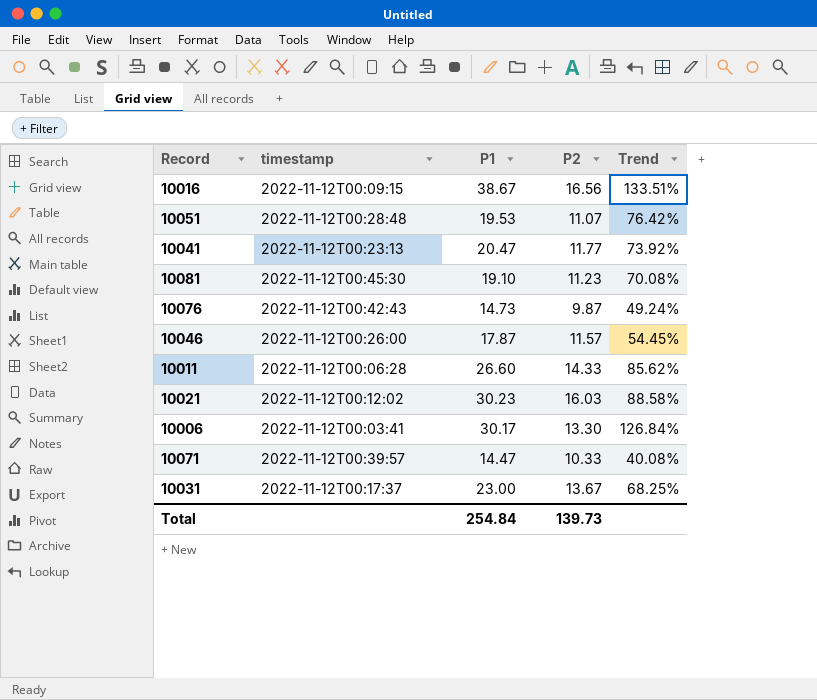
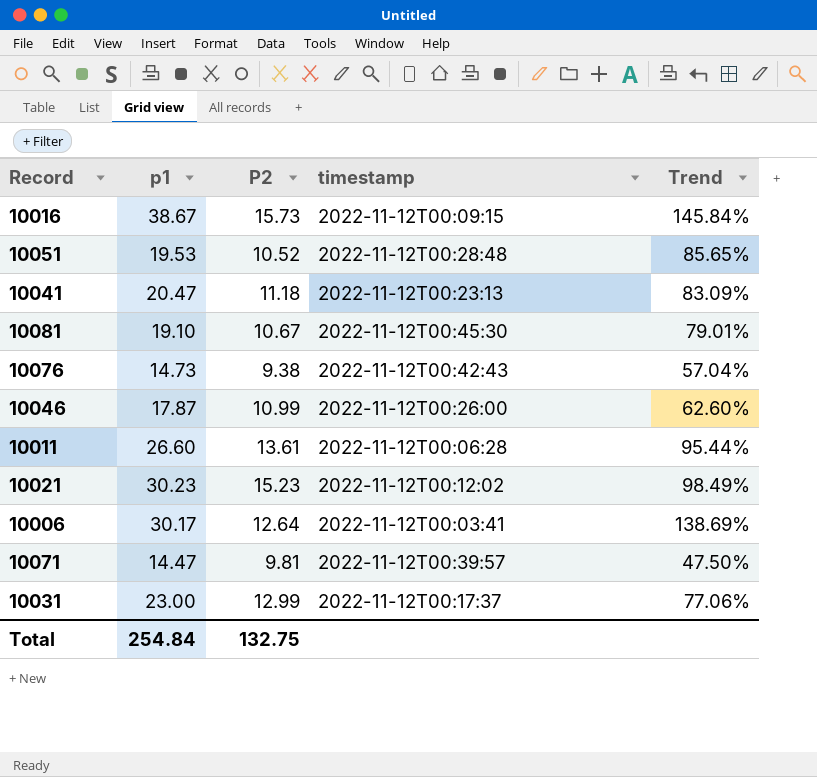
column name: P1 -> p1
column timestamp | position: 2 -> 4
10016 | P2: 16.56 -> 15.73
10016 | Trend: 133.51% -> 145.84%
10051 | P2: 11.07 -> 10.52
10051 | Trend: 76.42% -> 85.65%
10041 | P2: 11.77 -> 11.18
10041 | Trend: 73.92% -> 83.09%
10081 | P2: 11.23 -> 10.67
10081 | Trend: 70.08% -> 79.01%
10076 | P2: 9.87 -> 9.38
10076 | Trend: 49.24% -> 57.04%
10046 | P2: 11.57 -> 10.99
10046 | Trend: 54.45% -> 62.60%
10011 | P2: 14.33 -> 13.61
10011 | Trend: 85.62% -> 95.44%
10021 | P2: 16.03 -> 15.23
10021 | Trend: 88.58% -> 98.49%
10006 | P2: 13.30 -> 12.64
10006 | Trend: 126.84% -> 138.69%
10071 | P2: 10.33 -> 9.81
10071 | Trend: 40.08% -> 47.50%
10031 | P2: 13.67 -> 12.99
10031 | Trend: 68.25% -> 77.06%
Total | P2: 139.73 -> 132.75

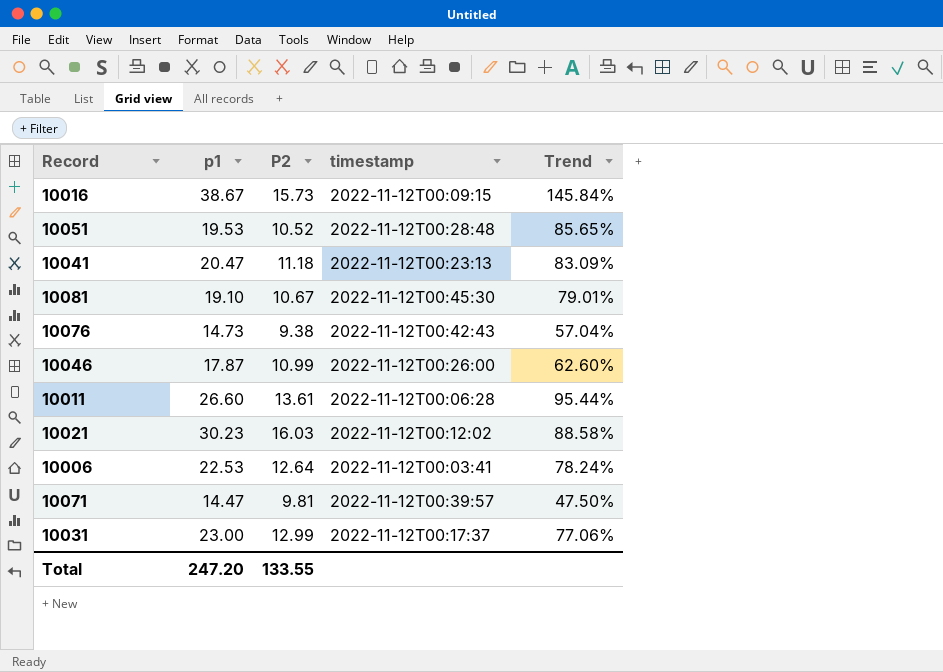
10021 | P2: 15.23 -> 16.03
10021 | Trend: 98.49% -> 88.58%
10006 | p1: 30.17 -> 22.53
10006 | Trend: 138.69% -> 78.24%
Total | p1: 254.84 -> 247.20
Total | P2: 132.75 -> 133.55

